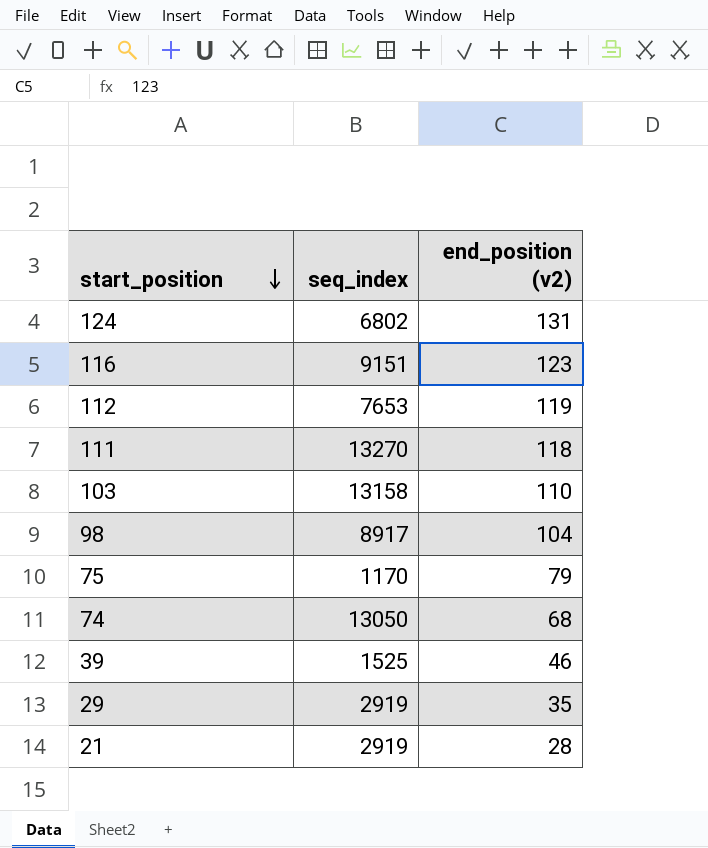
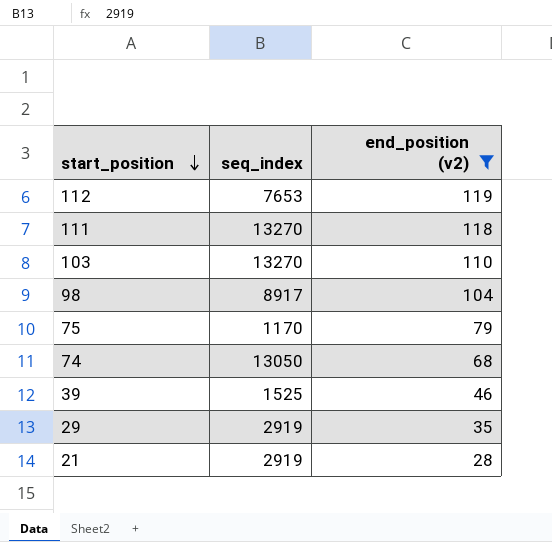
filter: none -> end_position (v2) <= 119
103 | seq_index: 13158 -> 13270

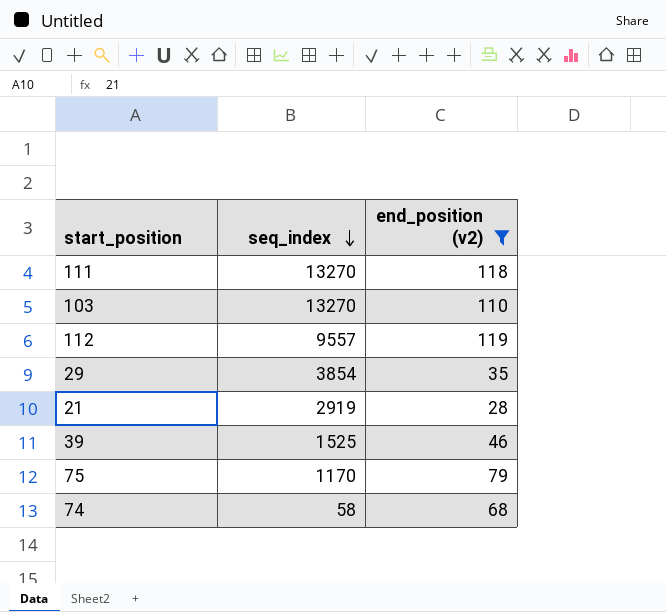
row order: start_position descending -> seq_index descending
row 98: 8917 | 104 -> none
112 | seq_index: 7653 -> 9557
29 | seq_index: 2919 -> 3854
74 | seq_index: 13050 -> 58

